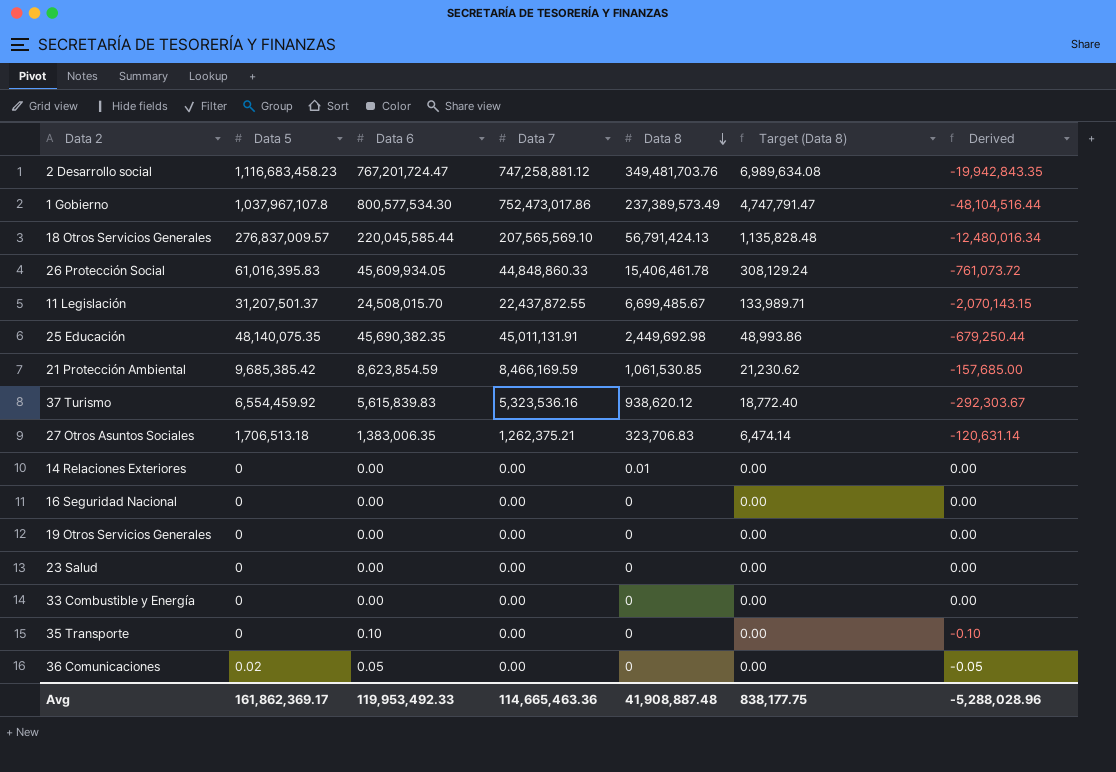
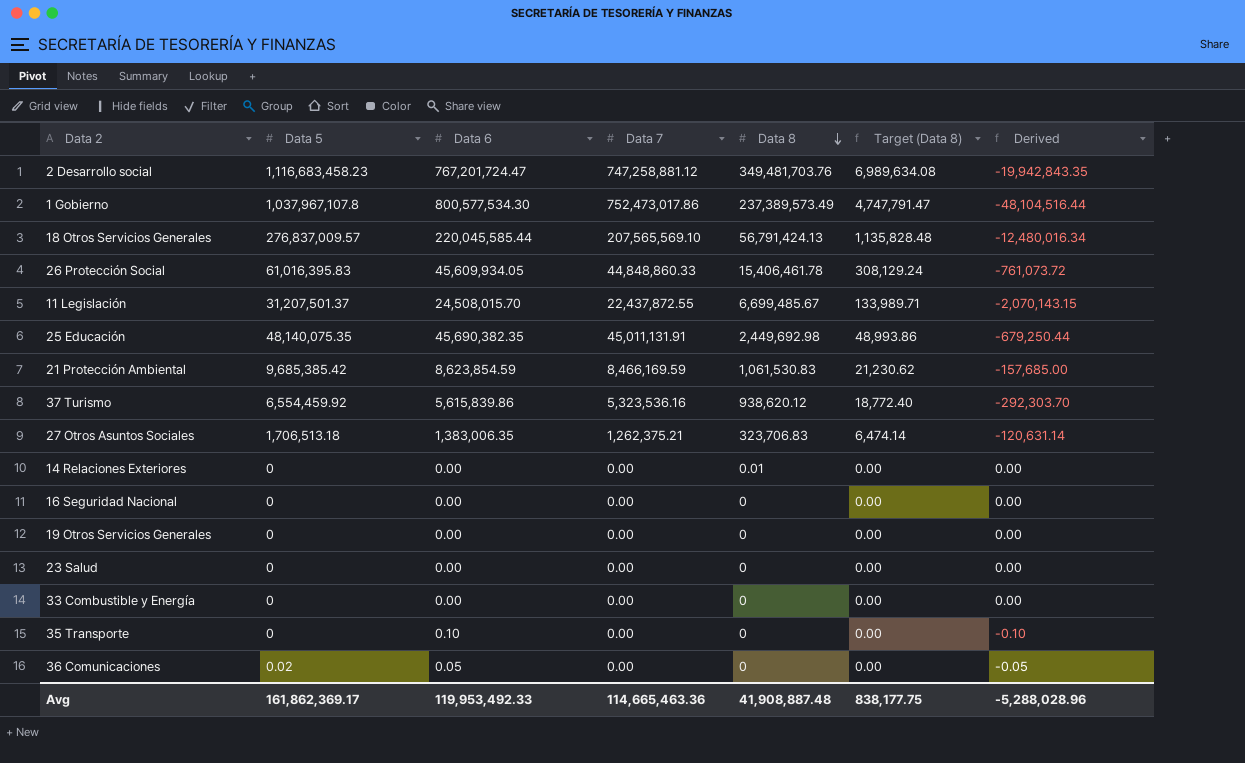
21 Protección Ambiental | Data 8: 1,061,530.85 -> 1,061,530.83
37 Turismo | Data 6: 5,615,839.83 -> 5,615,839.86
37 Turismo | Derived: -292,303.67 -> -292,303.70

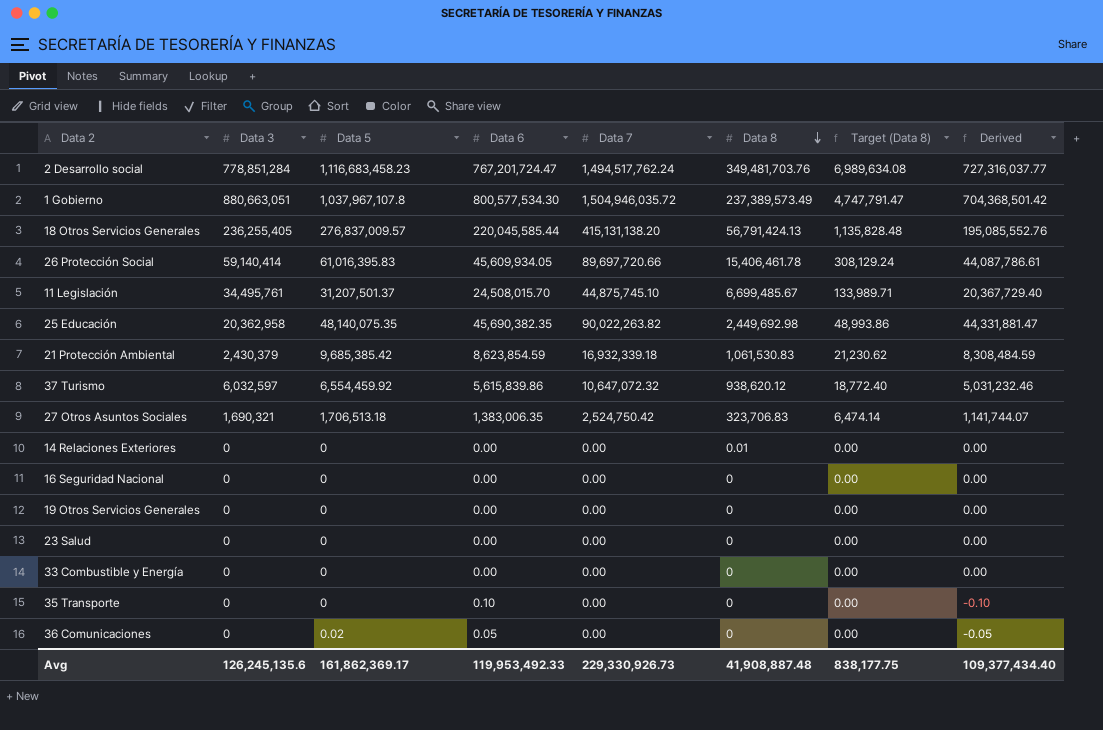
column Data 3 | position: none -> 2
2 Desarrollo social | Data 7: 747,258,881.12 -> 1,494,517,762.24
2 Desarrollo social | Derived: -19,942,843.35 -> 727,316,037.77
1 Gobierno | Data 7: 752,473,017.86 -> 1,504,946,035.72
1 Gobierno | Derived: -48,104,516.44 -> 704,368,501.42
18 Otros Servicios Generales | Data 7: 207,565,569.10 -> 415,131,138.20
18 Otros Servicios Generales | Derived: -12,480,016.34 -> 195,085,552.76
26 Protección Social | Data 7: 44,848,860.33 -> 89,697,720.66
26 Protección Social | Derived: -761,073.72 -> 44,087,786.61
11 Legislación | Data 7: 22,437,872.55 -> 44,875,745.10
11 Legislación | Derived: -2,070,143.15 -> 20,367,729.40
25 Educación | Data 7: 45,011,131.91 -> 90,022,263.82
25 Educación | Derived: -679,250.44 -> 44,331,881.47
21 Protección Ambiental | Data 7: 8,466,169.59 -> 16,932,339.18
21 Protección Ambiental | Derived: -157,685.00 -> 8,308,484.59
37 Turismo | Data 7: 5,323,536.16 -> 10,647,072.32
37 Turismo | Derived: -292,303.70 -> 5,031,232.46
27 Otros Asuntos Sociales | Data 7: 1,262,375.21 -> 2,524,750.42
27 Otros Asuntos Sociales | Derived: -120,631.14 -> 1,141,744.07
Avg | Data 7: 114,665,463.36 -> 229,330,926.73
Avg | Derived: -5,288,028.96 -> 109,377,434.40

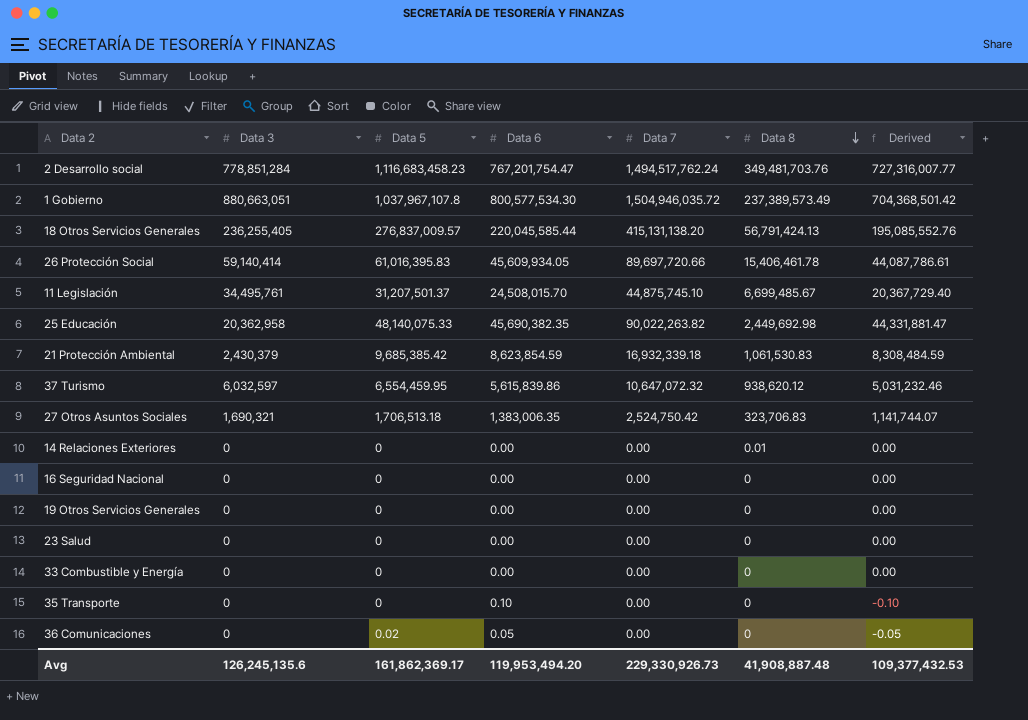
column Target (Data 8) | formula: [Data 8] * 0.02 -> none
2 Desarrollo social | Data 6: 767,201,724.47 -> 767,201,754.47
2 Desarrollo social | Derived: 727,316,037.77 -> 727,316,007.77
25 Educación | Data 5: 48,140,075.35 -> 48,140,075.33
37 Turismo | Data 5: 6,554,459.92 -> 6,554,459.95
Avg | Data 6: 119,953,492.33 -> 119,953,494.20
Avg | Derived: 109,377,434.40 -> 109,377,432.53

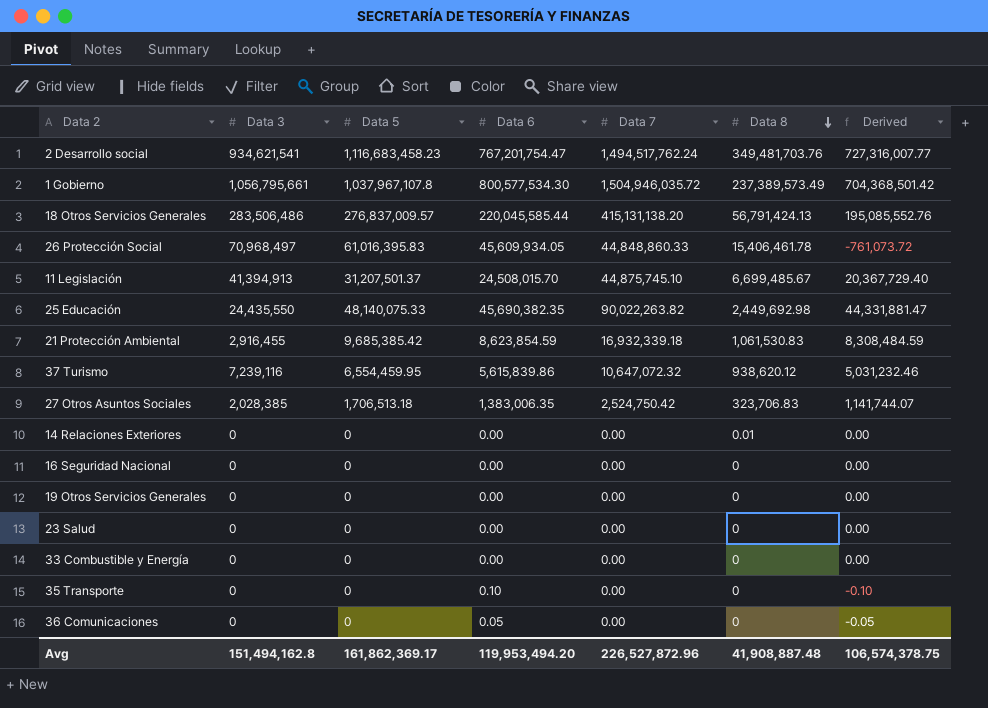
2 Desarrollo social | Data 3: 778,851,284 -> 934,621,541
1 Gobierno | Data 3: 880,663,051 -> 1,056,795,661
18 Otros Servicios Generales | Data 3: 236,255,405 -> 283,506,486
26 Protección Social | Data 3: 59,140,414 -> 70,968,497
26 Protección Social | Data 7: 89,697,720.66 -> 44,848,860.33
26 Protección Social | Derived: 44,087,786.61 -> -761,073.72
11 Legislación | Data 3: 34,495,761 -> 41,394,913
25 Educación | Data 3: 20,362,958 -> 24,435,550
21 Protección Ambiental | Data 3: 2,430,379 -> 2,916,455
37 Turismo | Data 3: 6,032,597 -> 7,239,116
27 Otros Asuntos Sociales | Data 3: 1,690,321 -> 2,028,385
36 Comunicaciones | Data 5: 0.02 -> 0
Avg | Data 3: 126,245,135.6 -> 151,494,162.8
Avg | Data 7: 229,330,926.73 -> 226,527,872.96
Avg | Derived: 109,377,432.53 -> 106,574,378.75

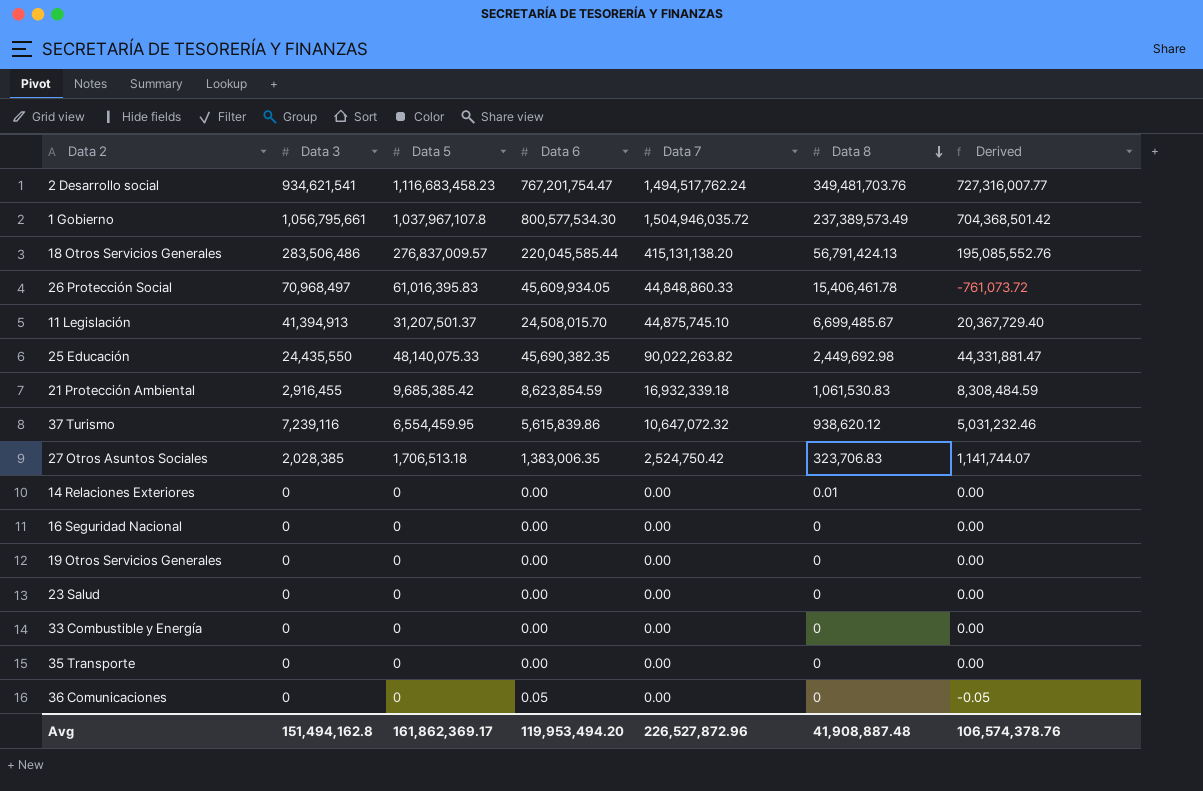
35 Transporte | Data 6: 0.10 -> 0.00
35 Transporte | Derived: -0.10 -> 0.00
Avg | Derived: 106,574,378.75 -> 106,574,378.76

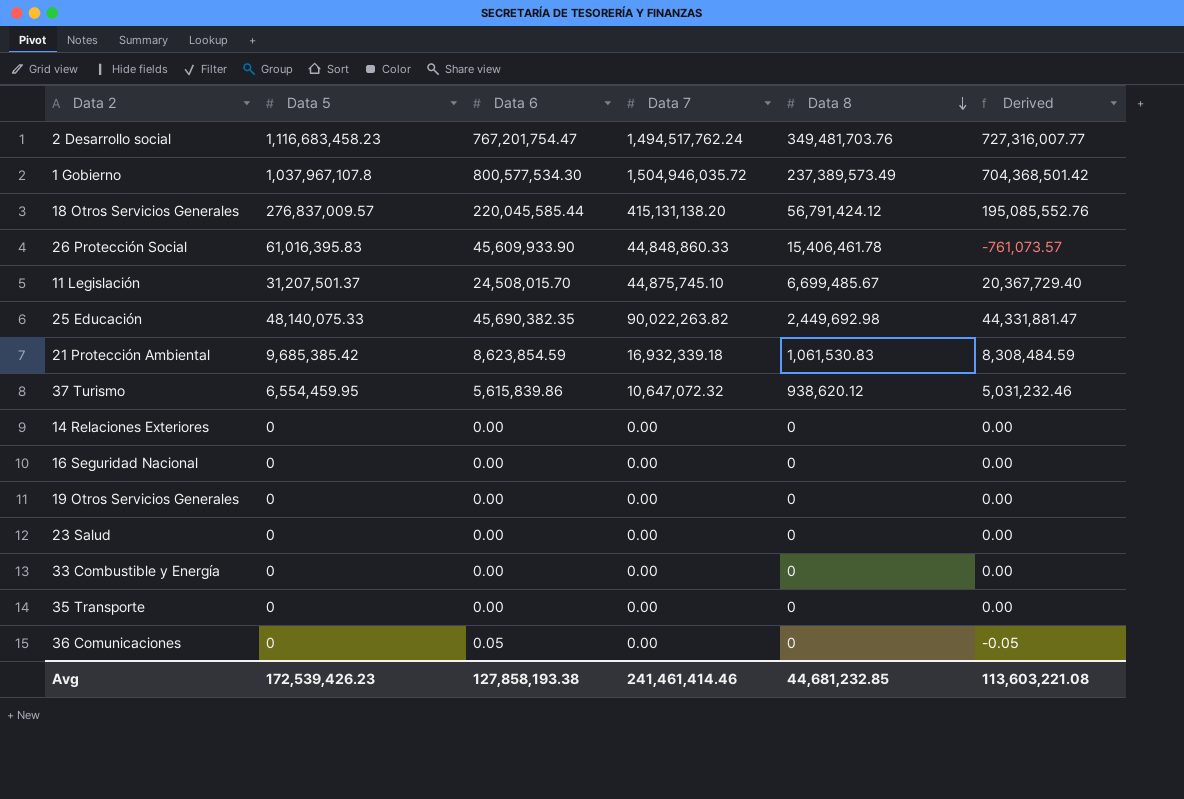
column Data 3 | position: 2 -> none
row 27 Otros Asuntos Sociales: 2,028,385 | 1,706,513.18 | 1,383,006.35 | 2,524,750.42 | 323,706.83 | 1,141,744.07 -> none
18 Otros Servicios Generales | Data 8: 56,791,424.13 -> 56,791,424.12
26 Protección Social | Data 6: 45,609,934.05 -> 45,609,933.90
26 Protección Social | Derived: -761,073.72 -> -761,073.57
14 Relaciones Exteriores | Data 8: 0.01 -> 0
Avg | Data 5: 161,862,369.17 -> 172,539,426.23
Avg | Data 6: 119,953,494.20 -> 127,858,193.38
Avg | Data 7: 226,527,872.96 -> 241,461,414.46
Avg | Data 8: 41,908,887.48 -> 44,681,232.85
Avg | Derived: 106,574,378.76 -> 113,603,221.08

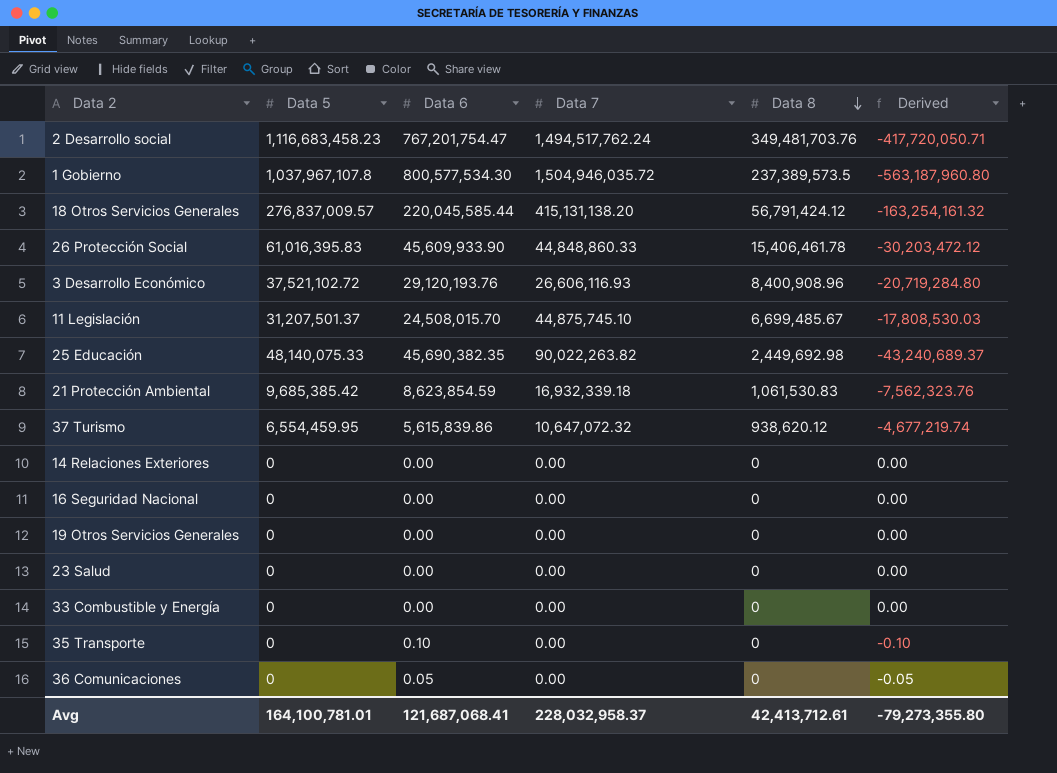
column Derived | formula: [Data 7] - [Data 6] -> [Data 8] - [Data 6]
1 Gobierno | Data 8: 237,389,573.49 -> 237,389,573.5
row 3 Desarrollo Económico: none -> 37,521,102.72 | 29,120,193.76 | 26,606,116.93 | 8,400,908.96 | -20,719,284.80
35 Transporte | Data 6: 0.00 -> 0.10
Avg | Data 5: 172,539,426.23 -> 164,100,781.01
Avg | Data 6: 127,858,193.38 -> 121,687,068.41
Avg | Data 7: 241,461,414.46 -> 228,032,958.37
Avg | Data 8: 44,681,232.85 -> 42,413,712.61
Avg | Derived: 113,603,221.08 -> -79,273,355.80

